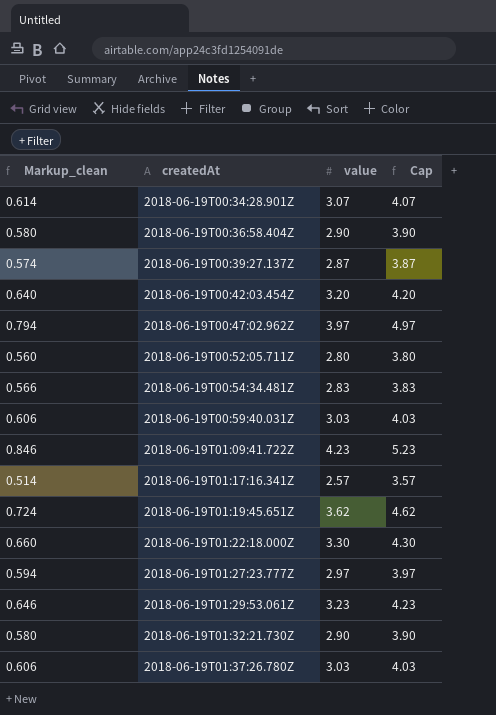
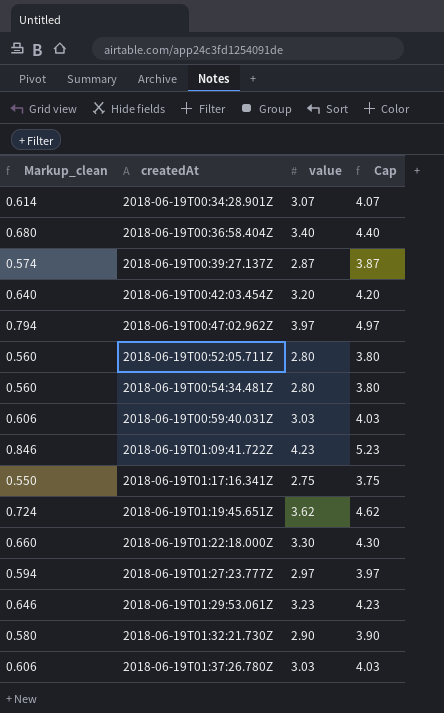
2018-06-19T00:36:58.404Z | Markup_clean: 0.580 -> 0.680
2018-06-19T00:36:58.404Z | value: 2.90 -> 3.40
2018-06-19T00:36:58.404Z | Cap: 3.90 -> 4.40
2018-06-19T00:54:34.481Z | Markup_clean: 0.566 -> 0.560
2018-06-19T00:54:34.481Z | value: 2.83 -> 2.80
2018-06-19T00:54:34.481Z | Cap: 3.83 -> 3.80
2018-06-19T01:17:16.341Z | Markup_clean: 0.514 -> 0.550
2018-06-19T01:17:16.341Z | value: 2.57 -> 2.75
2018-06-19T01:17:16.341Z | Cap: 3.57 -> 3.75

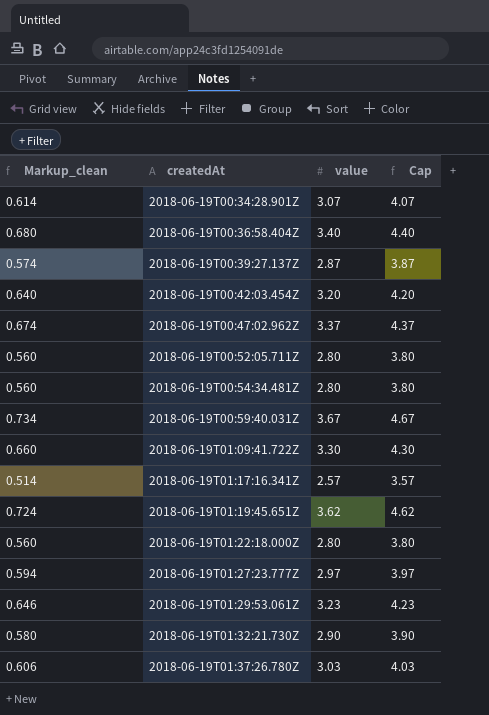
2018-06-19T00:47:02.962Z | Markup_clean: 0.794 -> 0.674
2018-06-19T00:47:02.962Z | value: 3.97 -> 3.37
2018-06-19T00:47:02.962Z | Cap: 4.97 -> 4.37
2018-06-19T00:59:40.031Z | Markup_clean: 0.606 -> 0.734
2018-06-19T00:59:40.031Z | value: 3.03 -> 3.67
2018-06-19T00:59:40.031Z | Cap: 4.03 -> 4.67
2018-06-19T01:09:41.722Z | Markup_clean: 0.846 -> 0.660
2018-06-19T01:09:41.722Z | value: 4.23 -> 3.30
2018-06-19T01:09:41.722Z | Cap: 5.23 -> 4.30
2018-06-19T01:17:16.341Z | Markup_clean: 0.550 -> 0.514
2018-06-19T01:17:16.341Z | value: 2.75 -> 2.57
2018-06-19T01:17:16.341Z | Cap: 3.75 -> 3.57
2018-06-19T01:22:18.000Z | Markup_clean: 0.660 -> 0.560
2018-06-19T01:22:18.000Z | value: 3.30 -> 2.80
2018-06-19T01:22:18.000Z | Cap: 4.30 -> 3.80

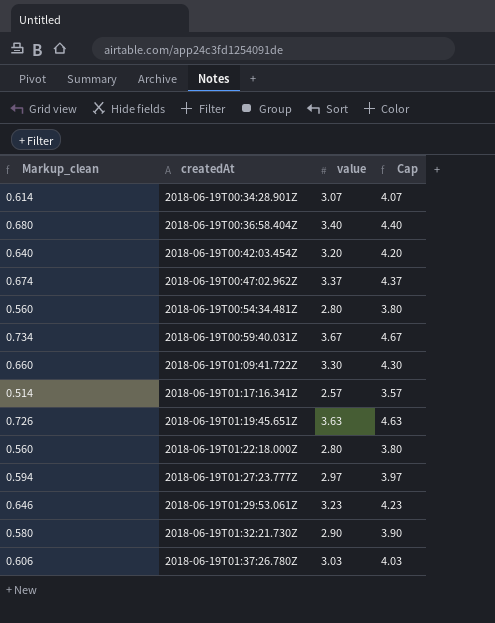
row 2018-06-19T00:39:27.137Z: 0.574 | 2.87 | 3.87 -> none
row 2018-06-19T00:52:05.711Z: 0.560 | 2.80 | 3.80 -> none
2018-06-19T01:19:45.651Z | Markup_clean: 0.724 -> 0.726
2018-06-19T01:19:45.651Z | value: 3.62 -> 3.63
2018-06-19T01:19:45.651Z | Cap: 4.62 -> 4.63

